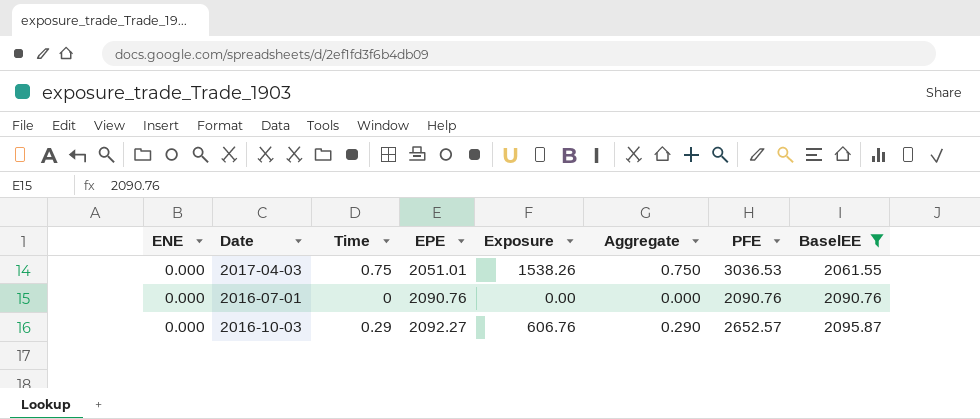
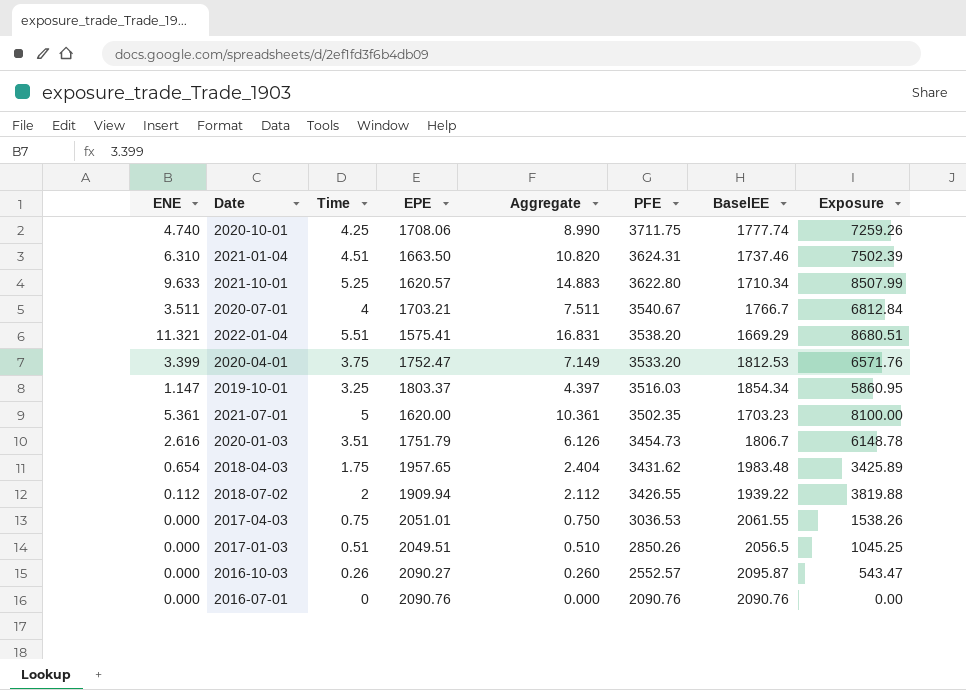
filter: BaselEE >= 2061.55 -> none
row order: EPE ascending -> PFE descending
column Exposure | position: 5 -> 8
2016-10-03 | Time: 0.29 -> 0.26
2016-10-03 | EPE: 2092.27 -> 2090.27
2016-10-03 | Aggregate: 0.290 -> 0.260
2016-10-03 | PFE: 2652.57 -> 2552.57
2016-10-03 | Exposure: 606.76 -> 543.47

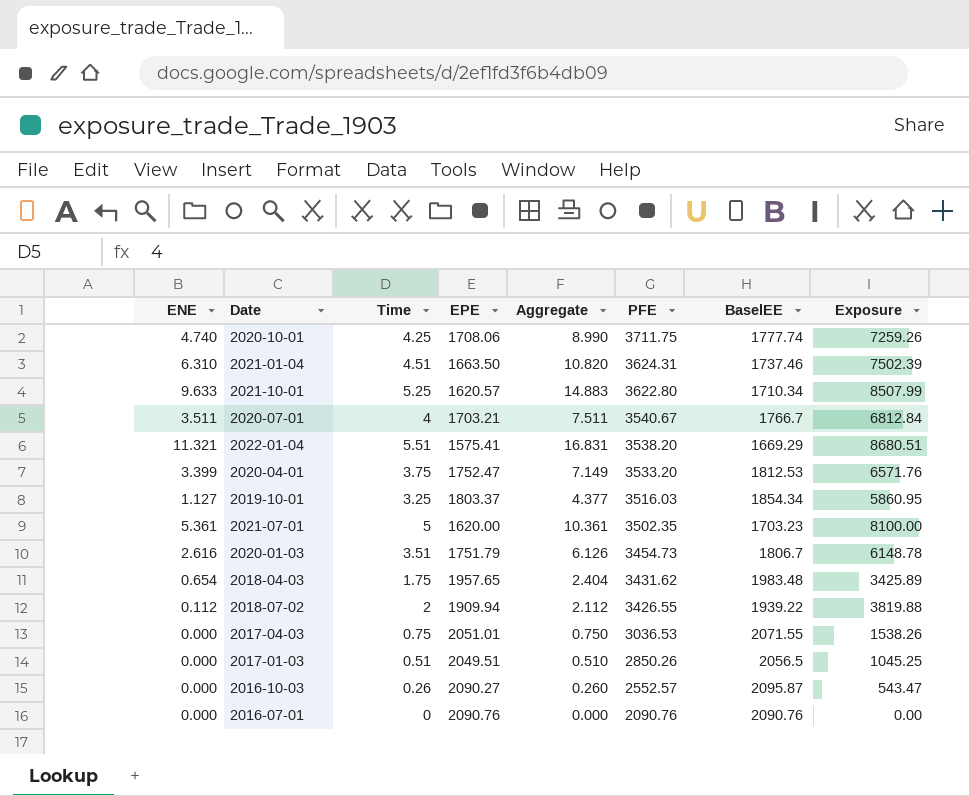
2019-10-01 | ENE: 1.147 -> 1.127
2019-10-01 | Aggregate: 4.397 -> 4.377
2017-04-03 | BaselEE: 2061.55 -> 2071.55

